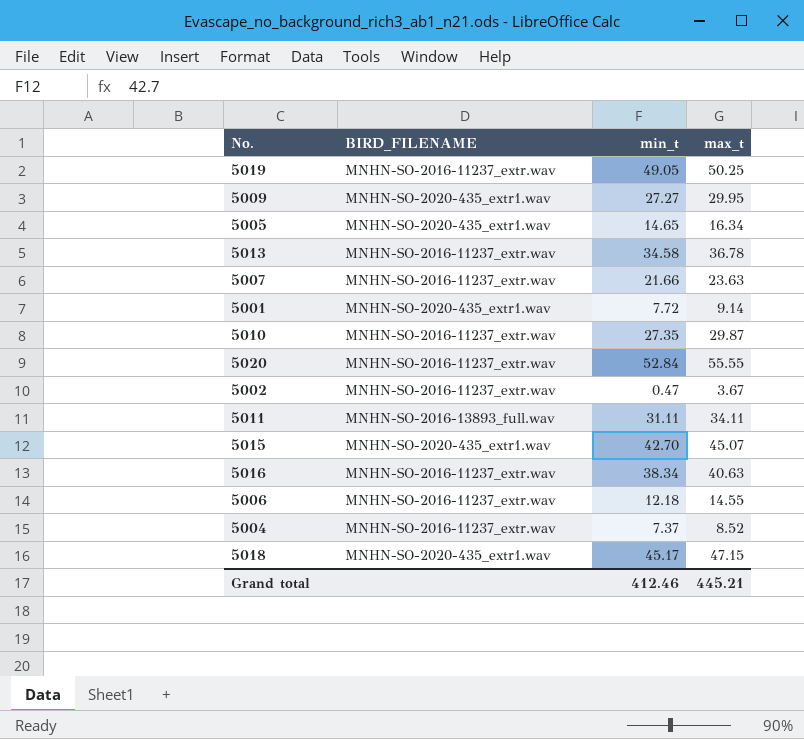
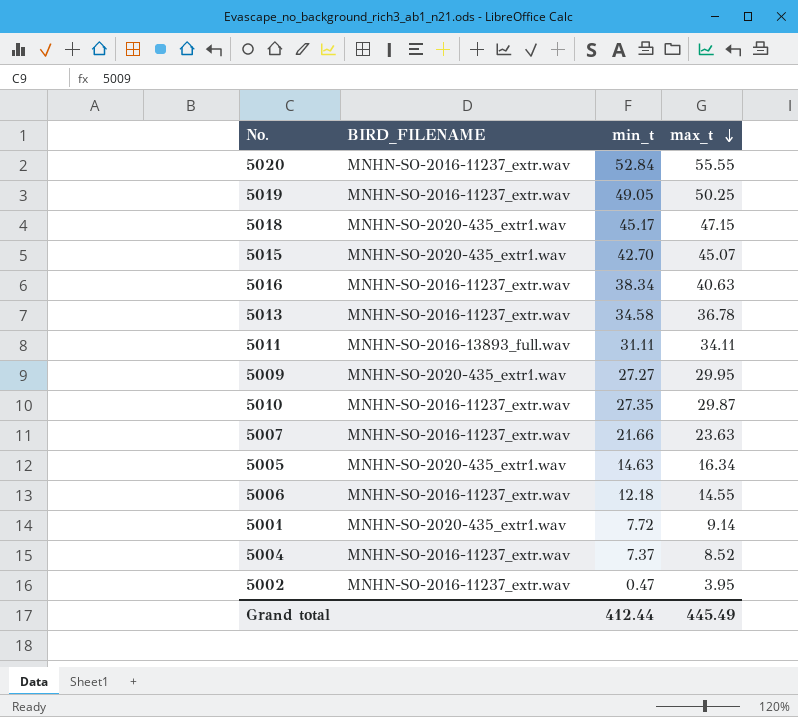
row order: none -> max_t descending
5005 | min_t: 14.65 -> 14.63
5002 | max_t: 3.67 -> 3.95
Grand total | min_t: 412.46 -> 412.44
Grand total | max_t: 445.21 -> 445.49

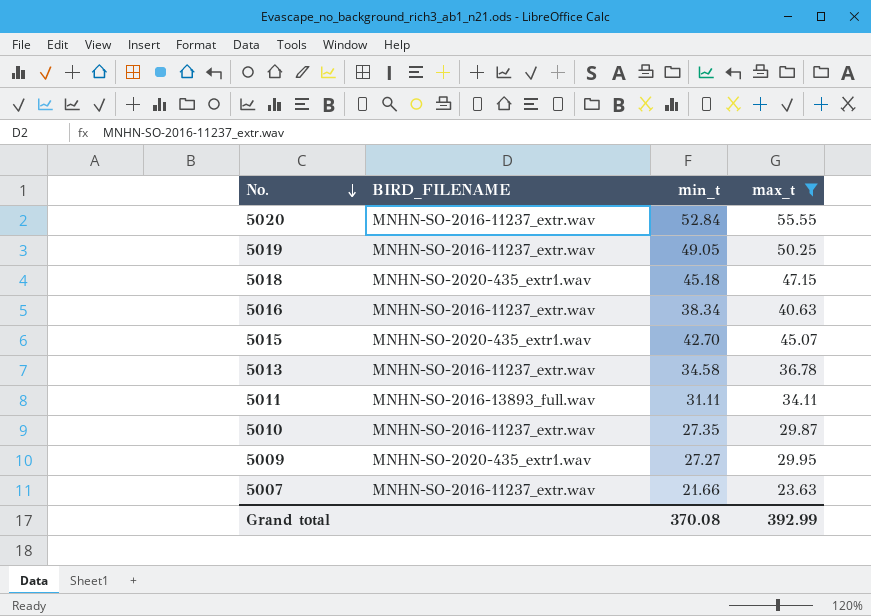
filter: none -> max_t >= 23.63
row order: max_t descending -> No. descending
5018 | min_t: 45.17 -> 45.18
Grand total | min_t: 412.44 -> 370.08
Grand total | max_t: 445.49 -> 392.99

